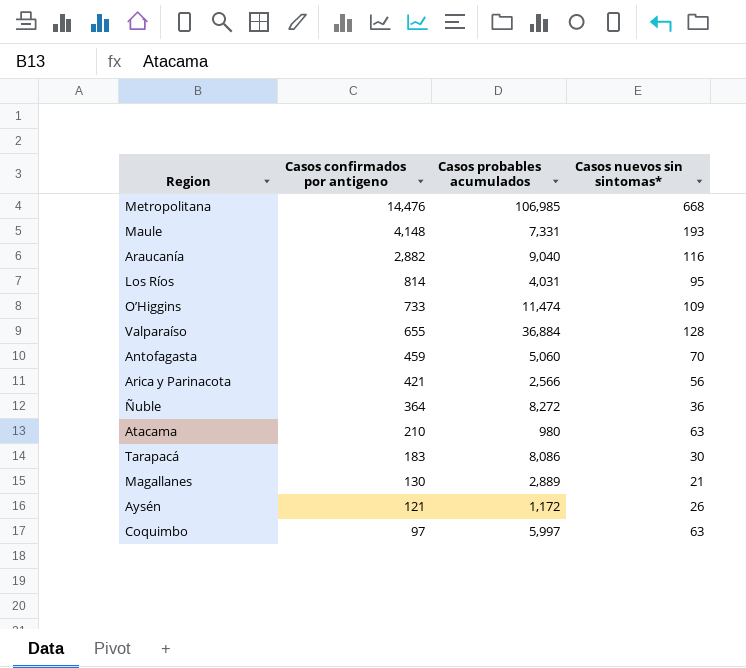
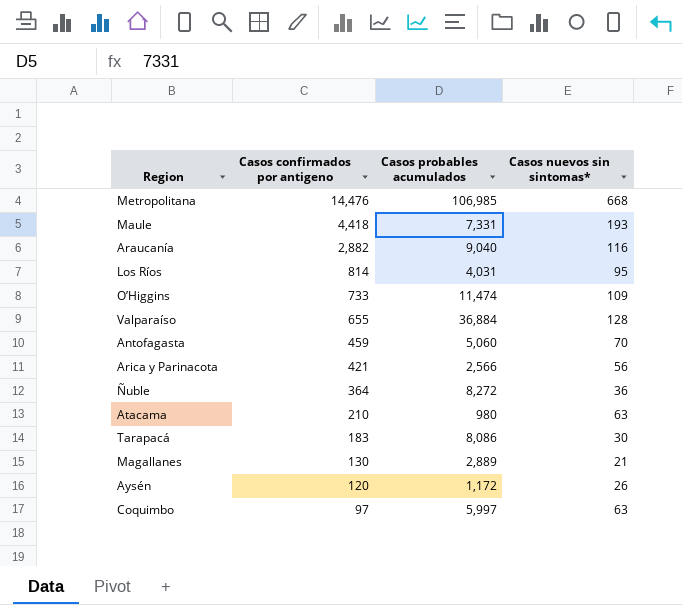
Maule | Casos confirmados por antigeno: 4,148 -> 4,418
Aysén | Casos confirmados por antigeno: 121 -> 120

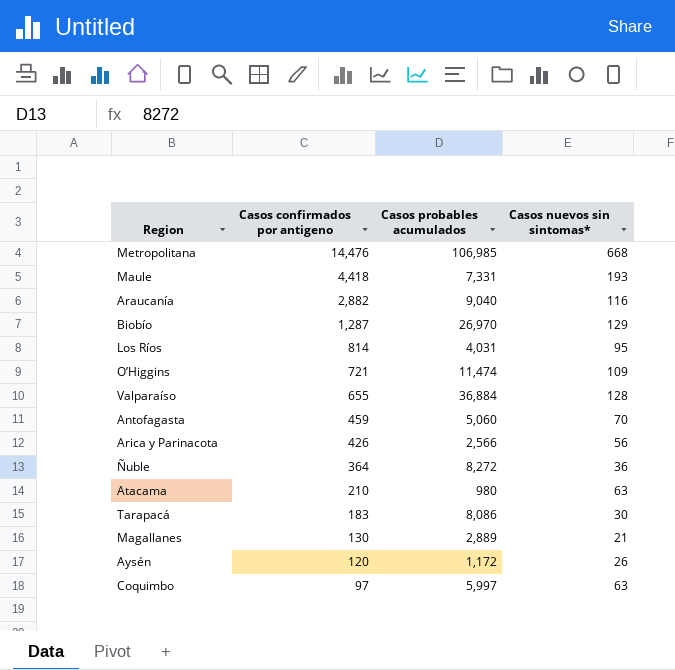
row Biobío: none -> 1,287 | 26,970 | 129
O’Higgins | Casos confirmados por antigeno: 733 -> 721
Arica y Parinacota | Casos confirmados por antigeno: 421 -> 426

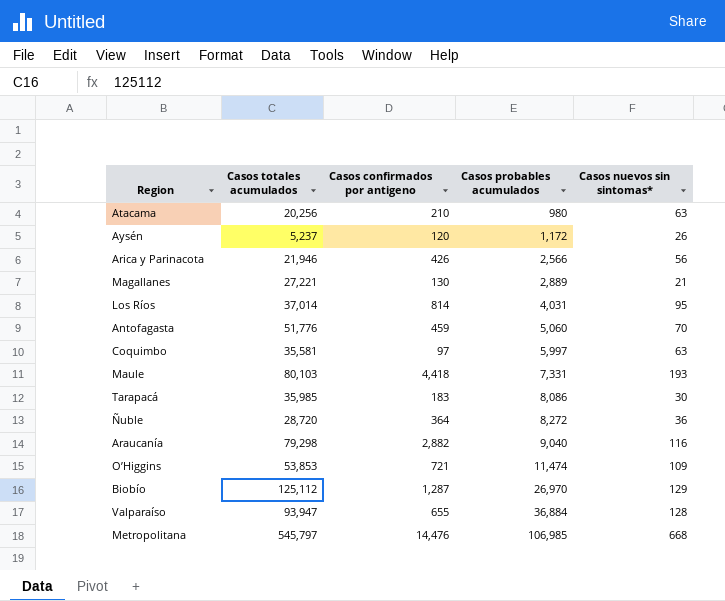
row order: Casos confirmados por antigeno descending -> Casos probables acumulados ascending
column Casos totales acumulados | position: none -> 2

